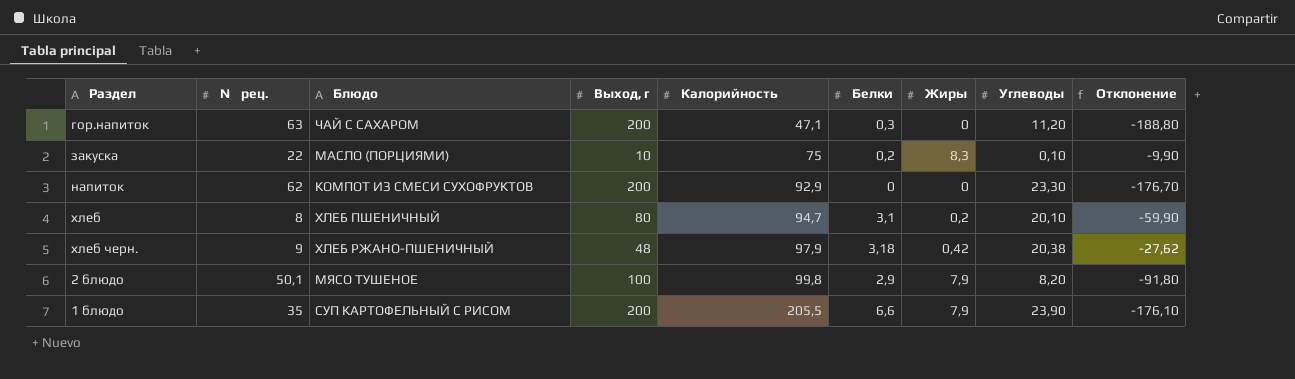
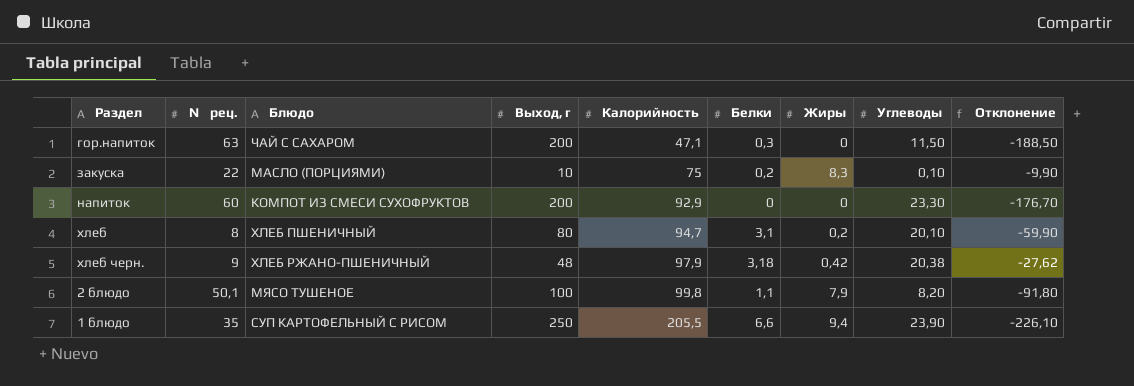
гор.напиток | Углеводы: 11,20 -> 11,50
гор.напиток | Отклонение: -188,80 -> -188,50
напиток | № рец.: 62 -> 60
2 блюдо | Белки: 2,9 -> 1,1
1 блюдо | Выход, г: 200 -> 250
1 блюдо | Жиры: 7,9 -> 9,4
1 блюдо | Отклонение: -176,10 -> -226,10

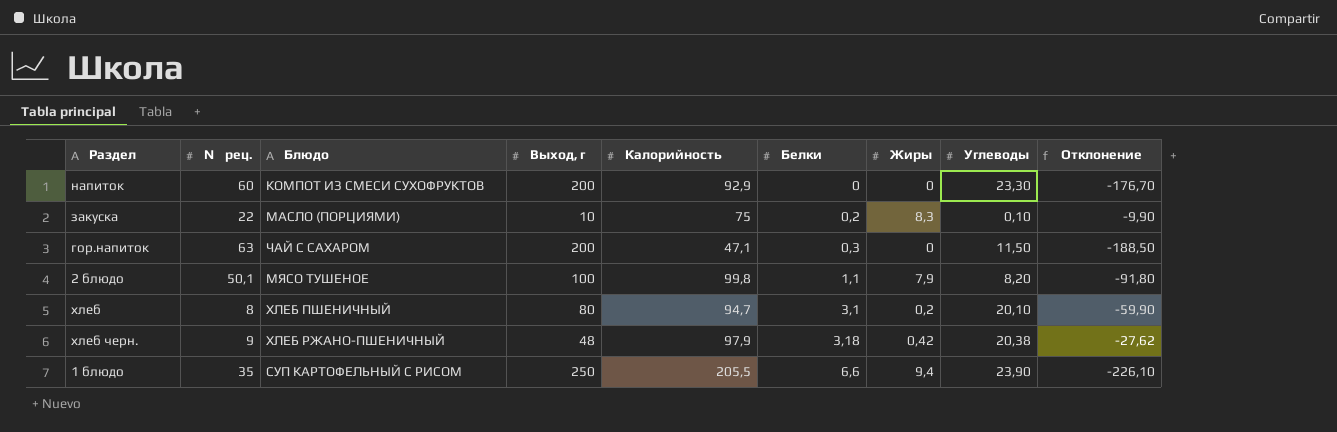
row order: Калорийность ascending -> Белки ascending

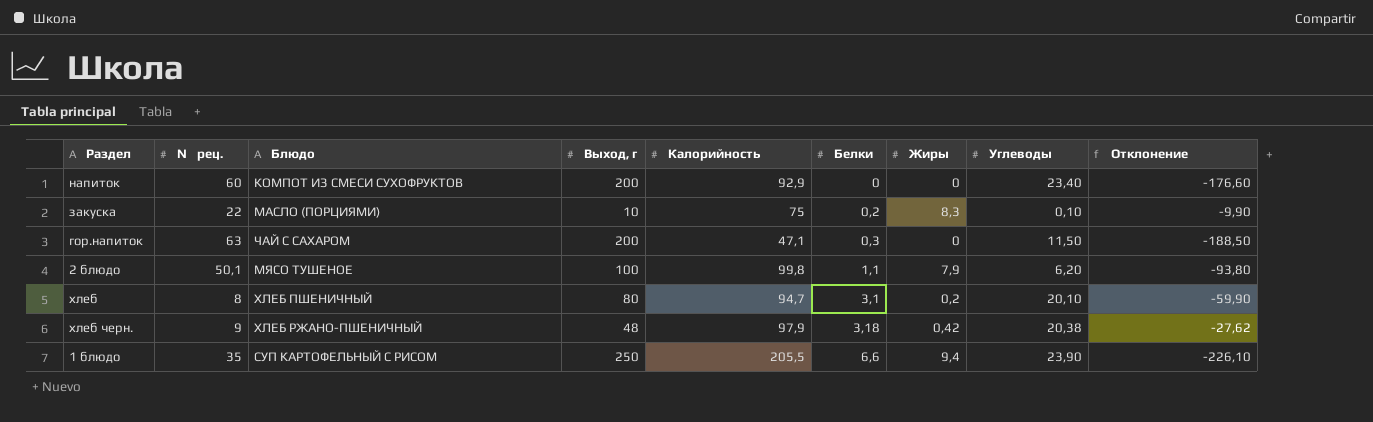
напиток | Углеводы: 23,30 -> 23,40
напиток | Отклонение: -176,70 -> -176,60
2 блюдо | Углеводы: 8,20 -> 6,20
2 блюдо | Отклонение: -91,80 -> -93,80

